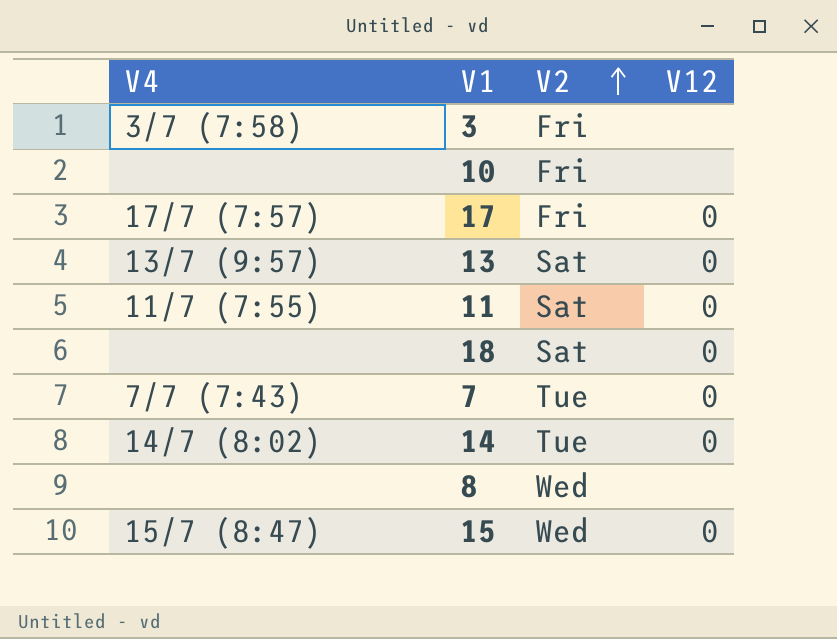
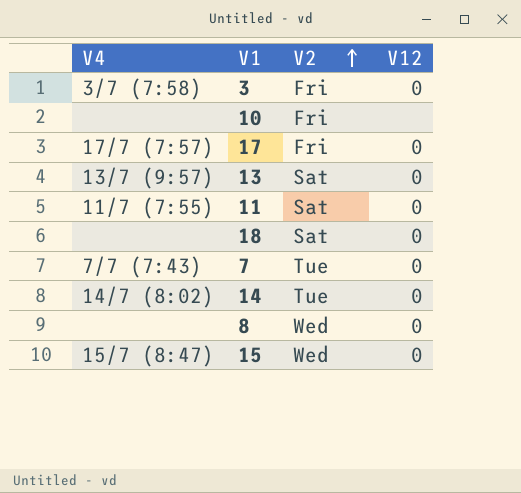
3 | V12: none -> 0
8 | V12: none -> 0

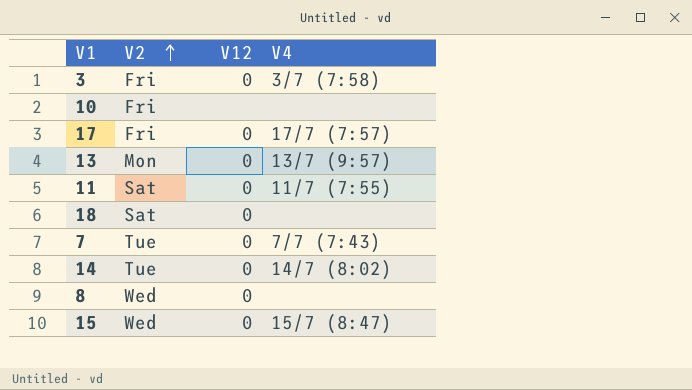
column V4 | position: 1 -> 4
13 | V2: Sat -> Mon

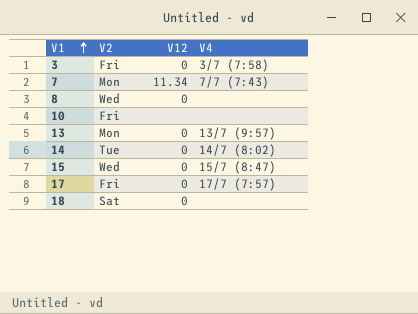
row order: V2 ascending -> V1 ascending
row 11: Sat | 0 | 11/7 (7:55) -> none
7 | V2: Tue -> Mon
7 | V12: 0 -> 11.34

